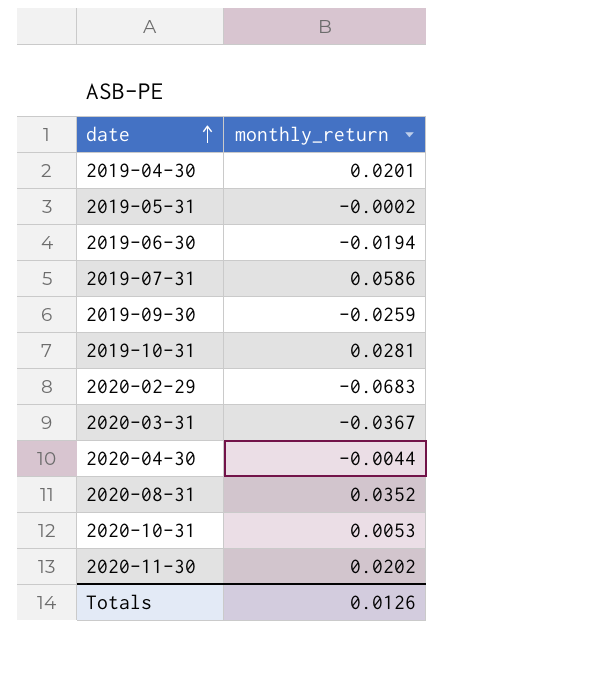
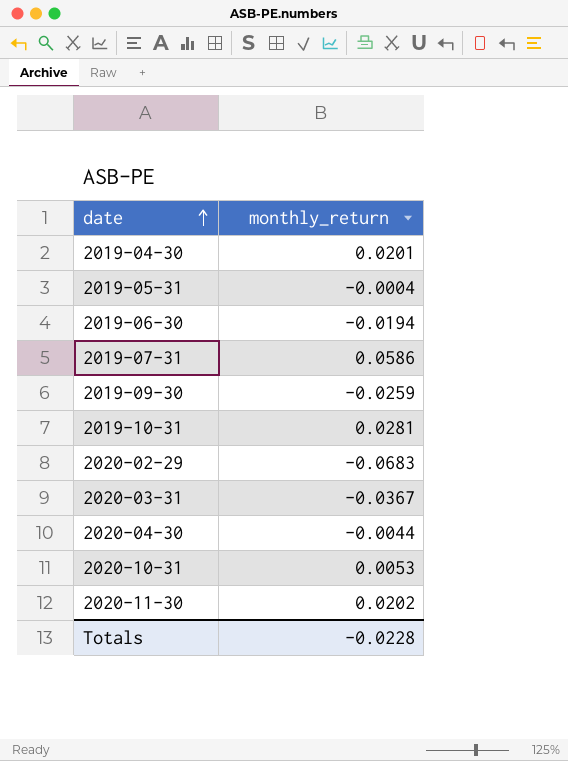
row 2020-08-31: 0.0352 -> none
2019-05-31 | monthly_return: -0.0002 -> -0.0004
Totals | monthly_return: 0.0126 -> -0.0228

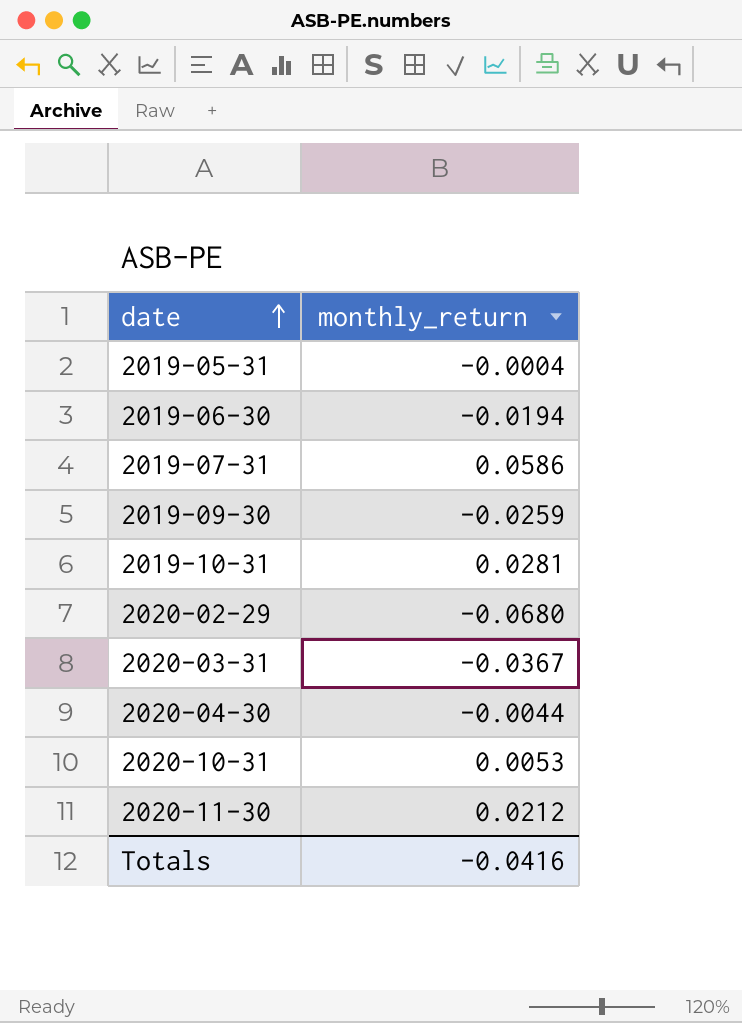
row 2019-04-30: 0.0201 -> none
2020-02-29 | monthly_return: -0.0683 -> -0.0680
2020-11-30 | monthly_return: 0.0202 -> 0.0212
Totals | monthly_return: -0.0228 -> -0.0416

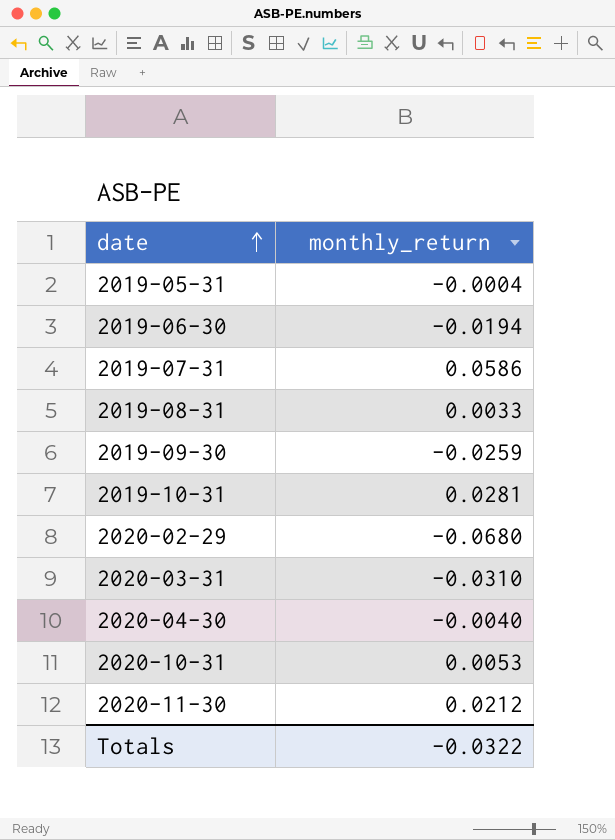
row 2019-08-31: none -> 0.0033
2020-03-31 | monthly_return: -0.0367 -> -0.0310
2020-04-30 | monthly_return: -0.0044 -> -0.0040
Totals | monthly_return: -0.0416 -> -0.0322

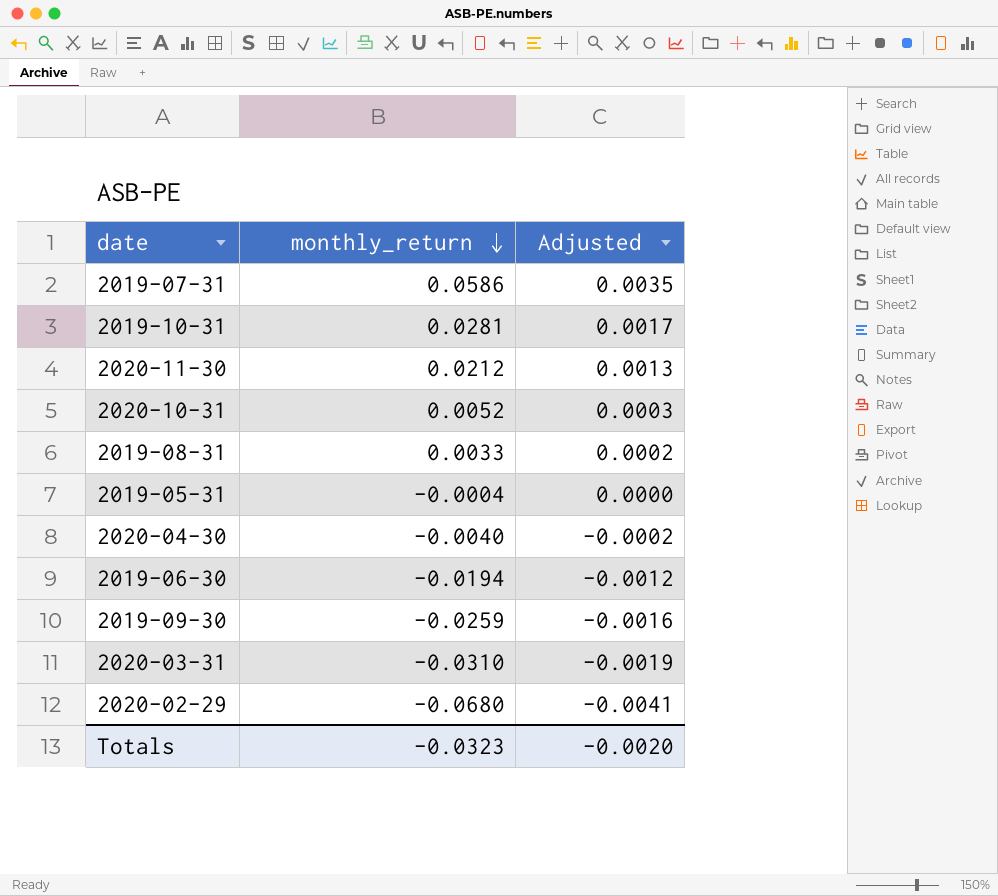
row order: date ascending -> monthly_return descending
column Adjusted | formula: none -> [monthly_return] * 0.06
2020-10-31 | monthly_return: 0.0053 -> 0.0052
Totals | monthly_return: -0.0322 -> -0.0323

